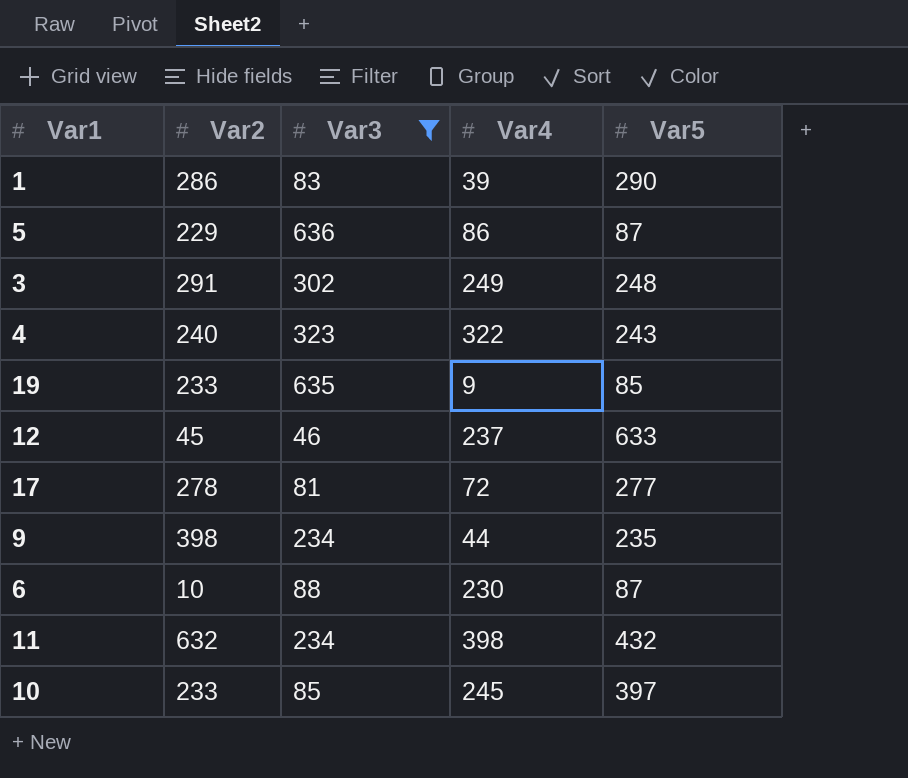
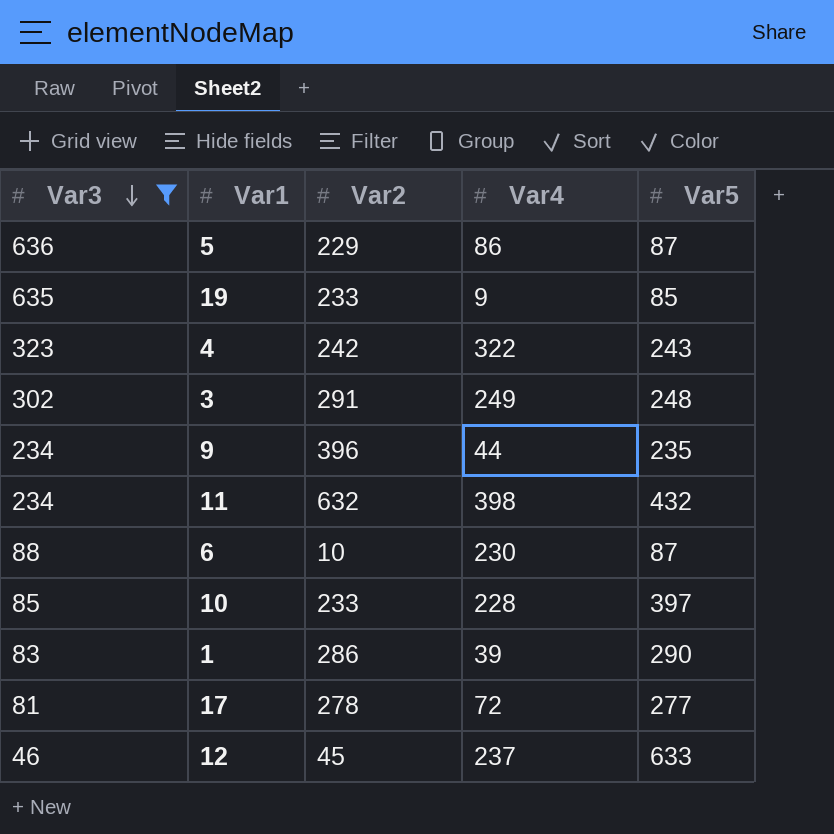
row order: none -> Var3 descending
column Var3 | position: 3 -> 1
4 | Var2: 240 -> 242
9 | Var2: 398 -> 396
10 | Var4: 245 -> 228

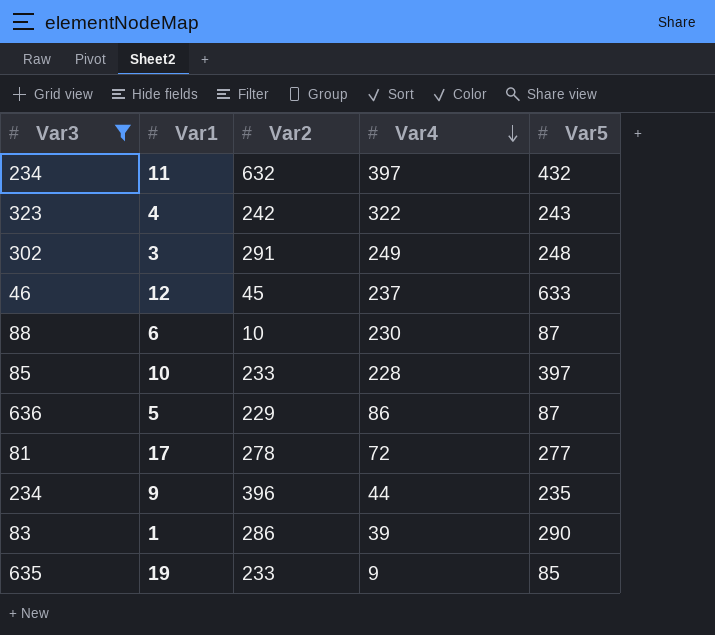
row order: Var3 descending -> Var4 descending
11 | Var4: 398 -> 397

